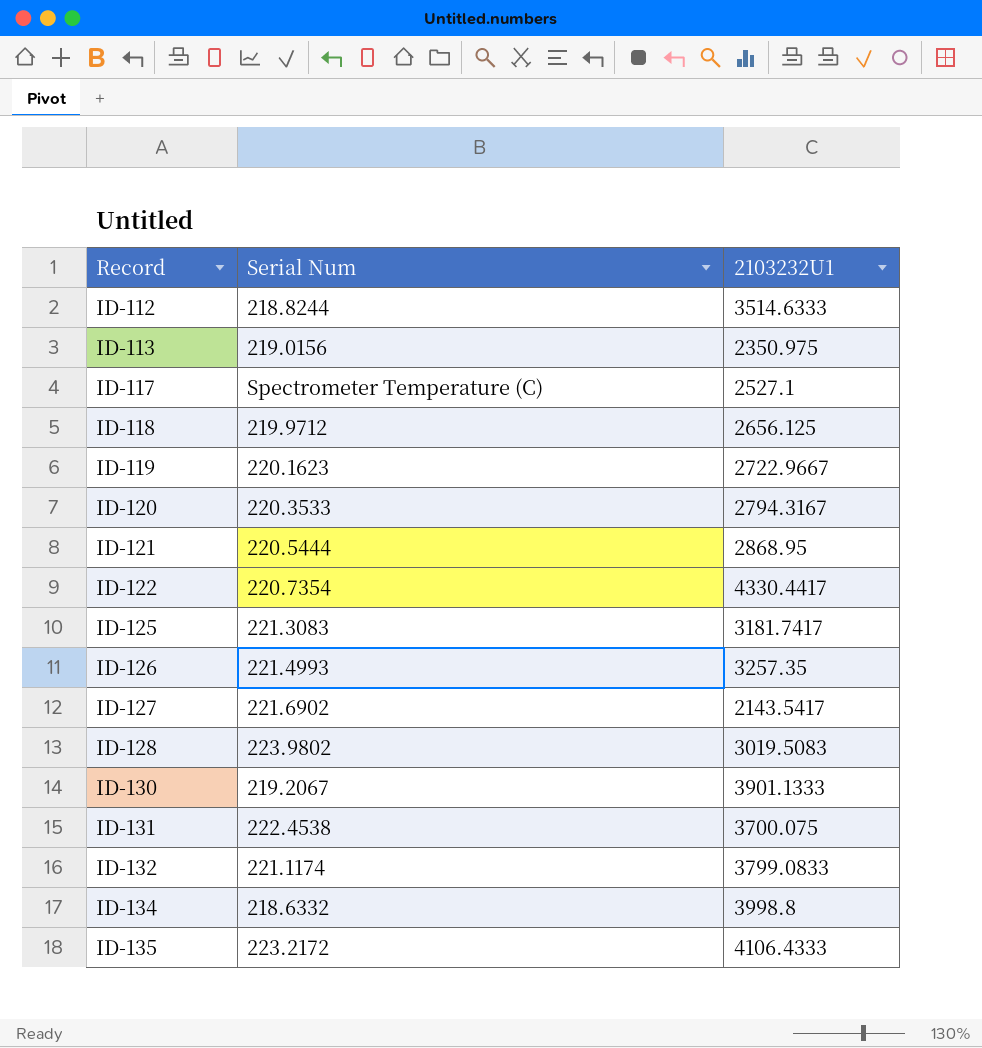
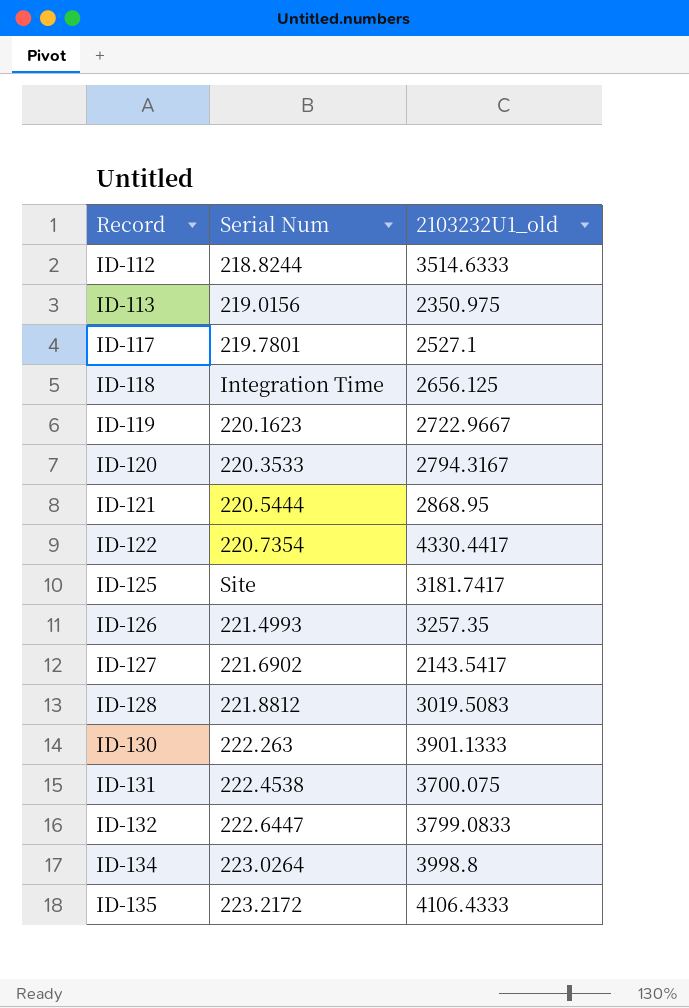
column name: 2103232U1 -> 2103232U1_old
ID-117 | Serial Num: Spectrometer Temperature (C) -> 219.7801
ID-118 | Serial Num: 219.9712 -> Integration Time
ID-125 | Serial Num: 221.3083 -> Site
ID-128 | Serial Num: 223.9802 -> 221.8812
ID-130 | Serial Num: 219.2067 -> 222.263
ID-132 | Serial Num: 221.1174 -> 222.6447
ID-134 | Serial Num: 218.6332 -> 223.0264

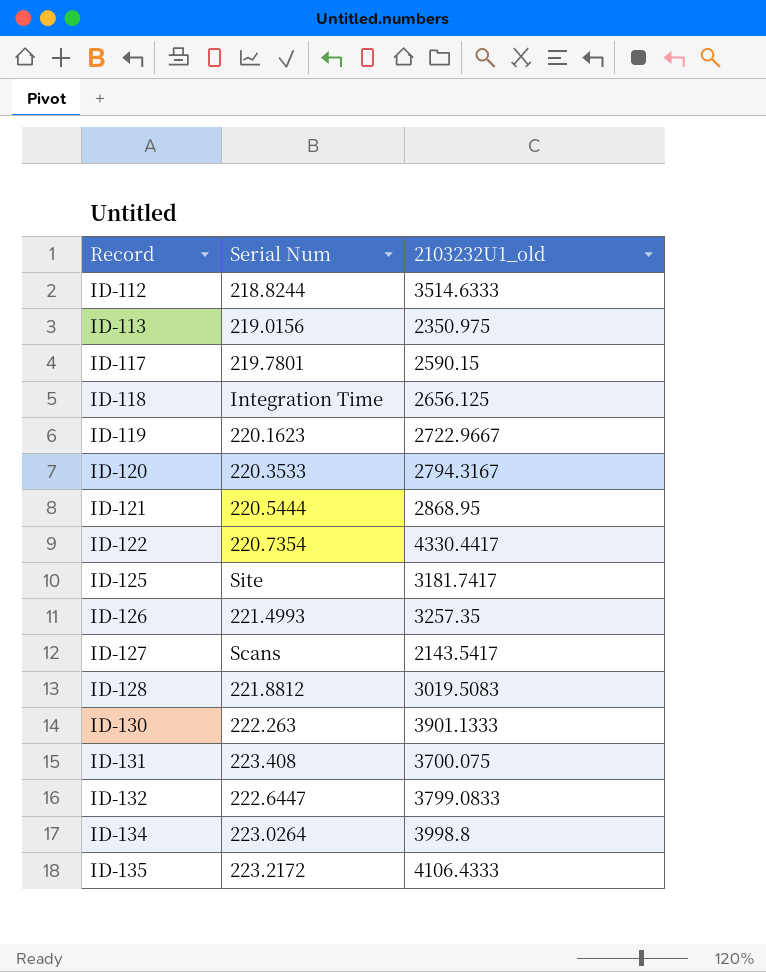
ID-117 | 2103232U1_old: 2527.1 -> 2590.15
ID-127 | Serial Num: 221.6902 -> Scans
ID-131 | Serial Num: 222.4538 -> 223.408

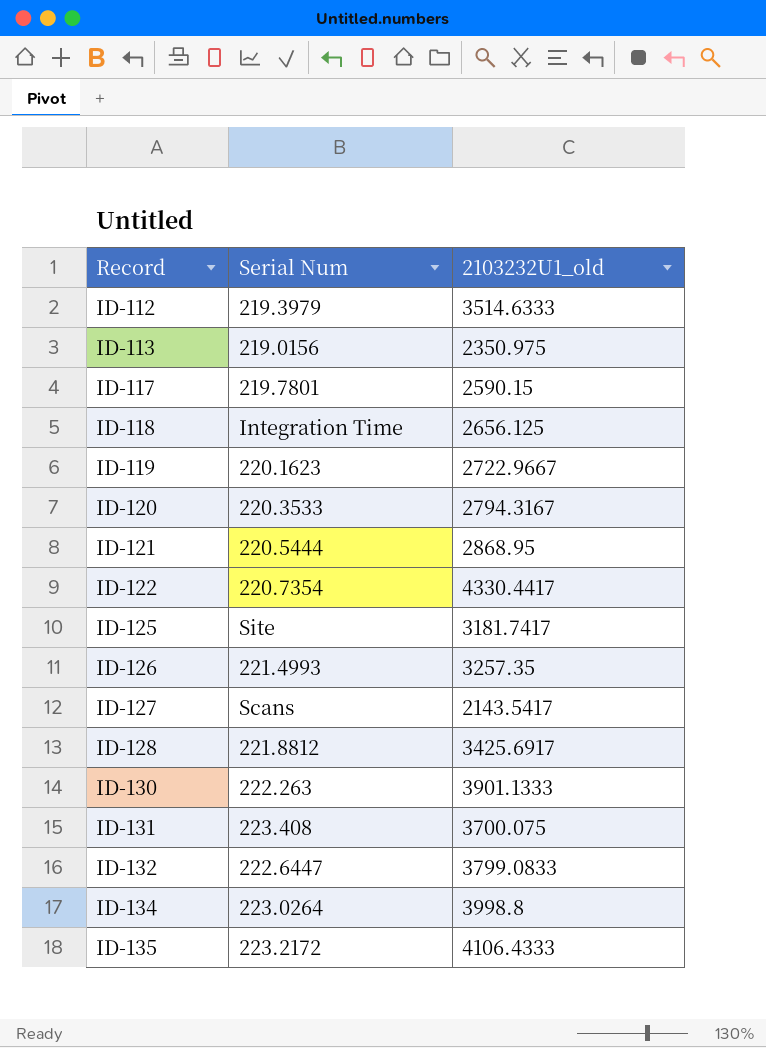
ID-112 | Serial Num: 218.8244 -> 219.3979
ID-128 | 2103232U1_old: 3019.5083 -> 3425.6917

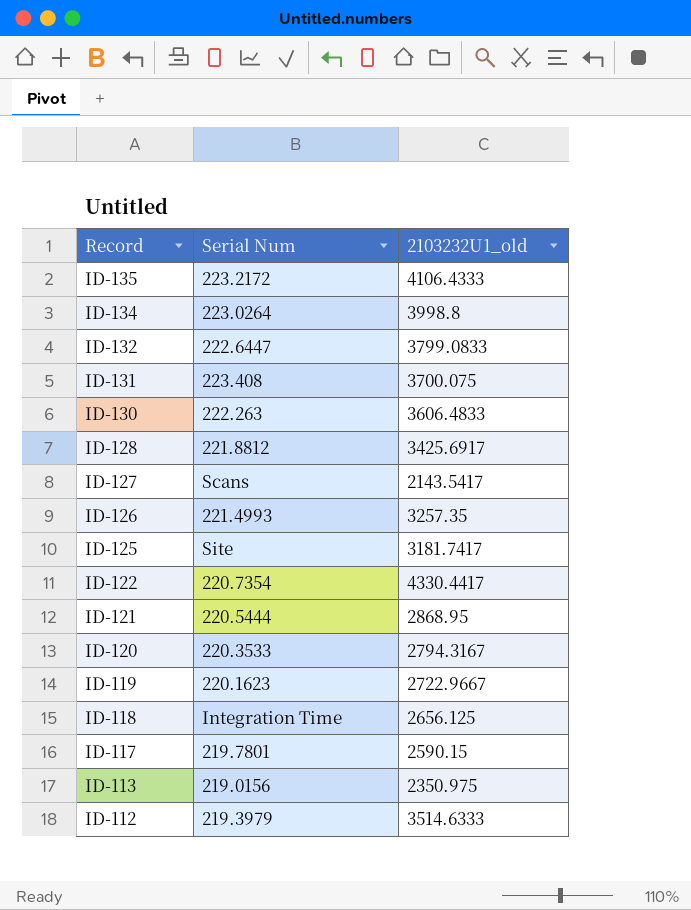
row order: Record ascending -> Record descending
ID-130 | 2103232U1_old: 3901.1333 -> 3606.4833

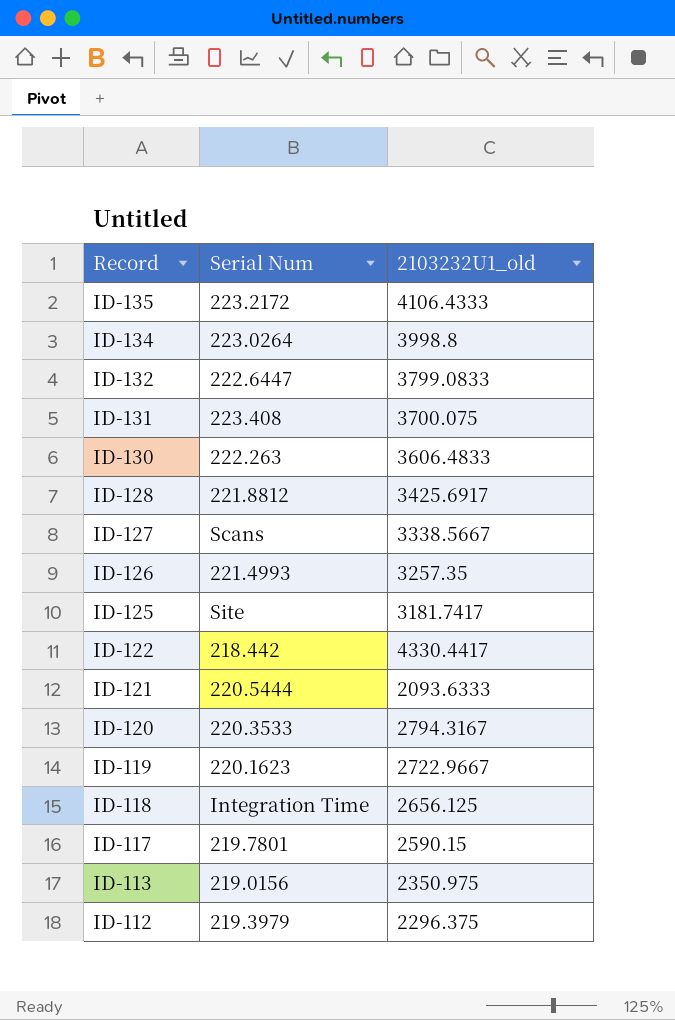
ID-127 | 2103232U1_old: 2143.5417 -> 3338.5667
ID-122 | Serial Num: 220.7354 -> 218.442
ID-121 | 2103232U1_old: 2868.95 -> 2093.6333
ID-112 | 2103232U1_old: 3514.6333 -> 2296.375

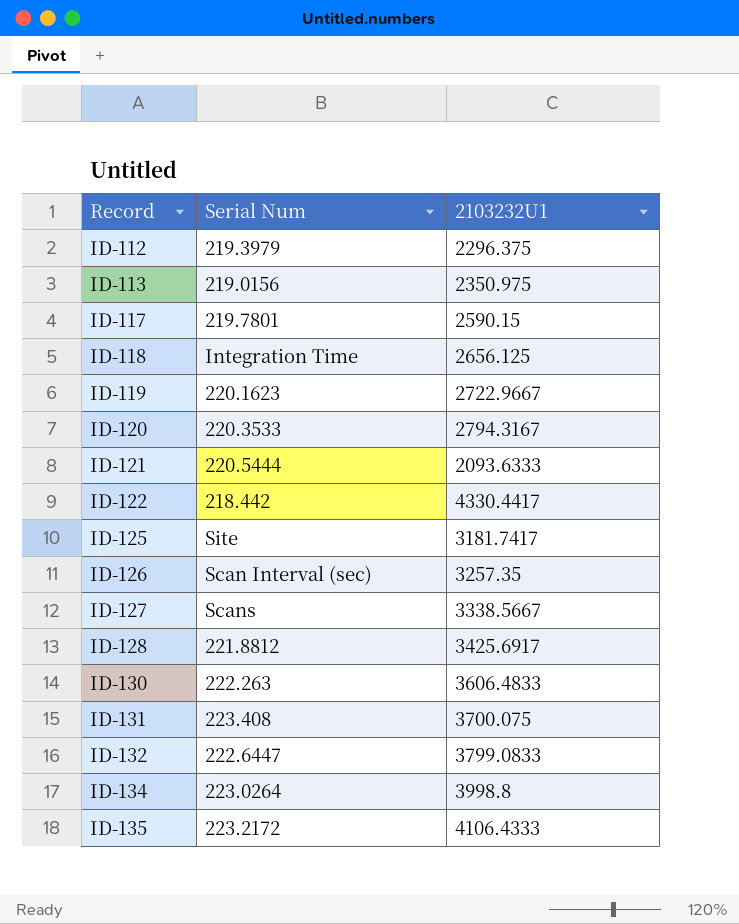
row order: Record descending -> Record ascending
column name: 2103232U1_old -> 2103232U1
ID-126 | Serial Num: 221.4993 -> Scan Interval (sec)

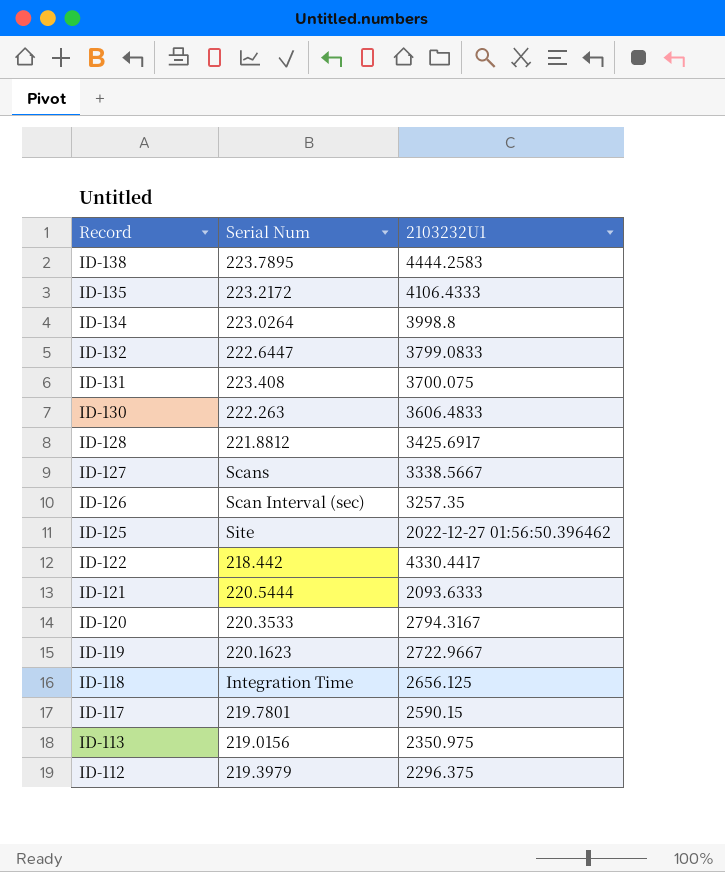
row order: Record ascending -> Record descending
row ID-138: none -> 223.7895 | 4444.2583
ID-125 | 2103232U1: 3181.7417 -> 2022-12-27 01:56:50.396462

